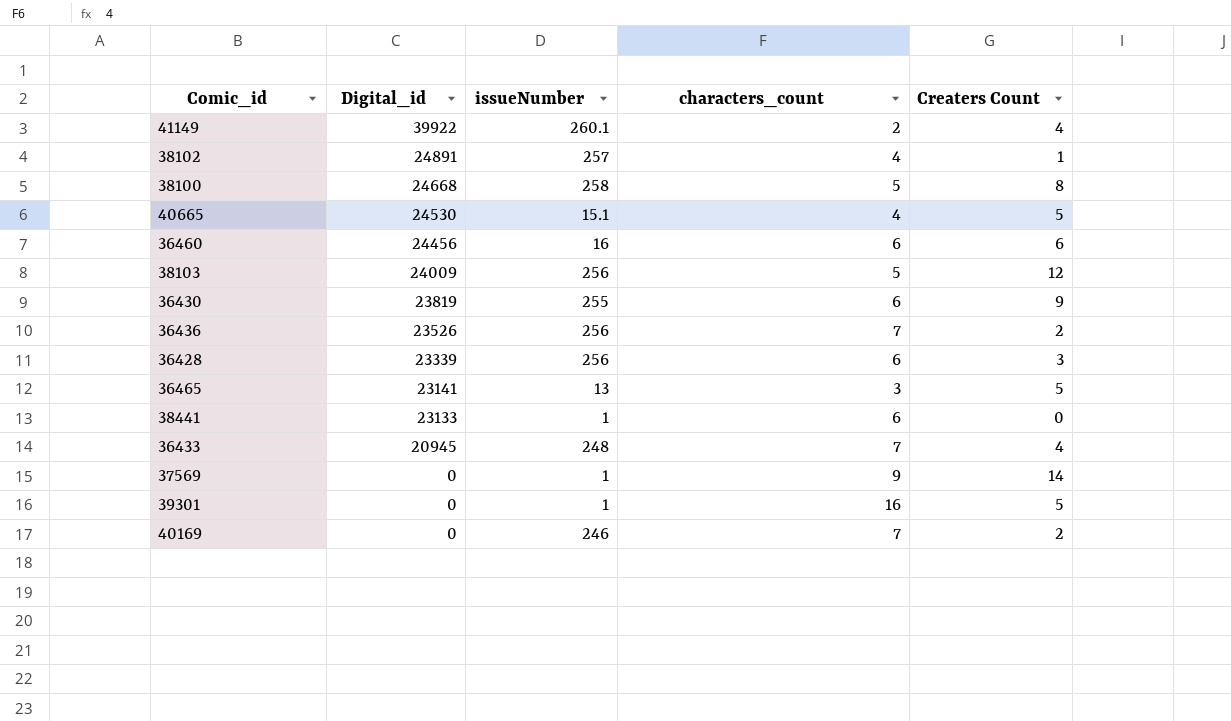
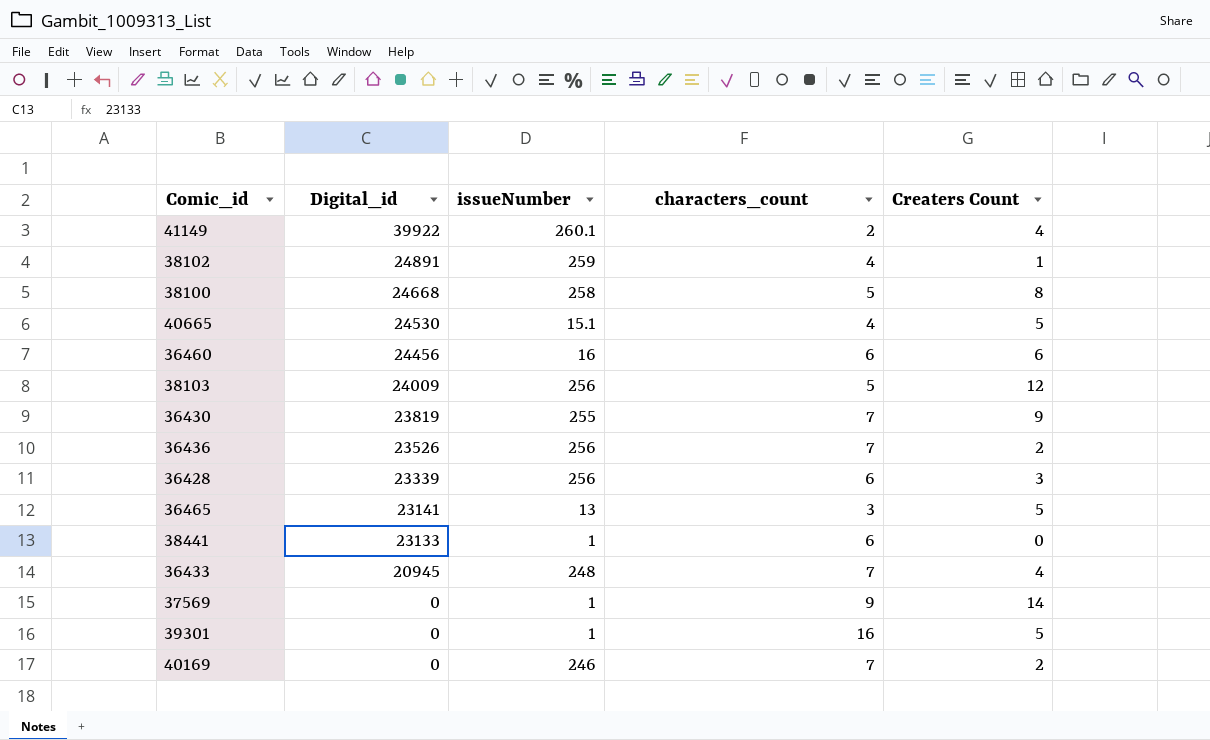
38102 | issueNumber: 257 -> 259
36430 | characters_count: 6 -> 7

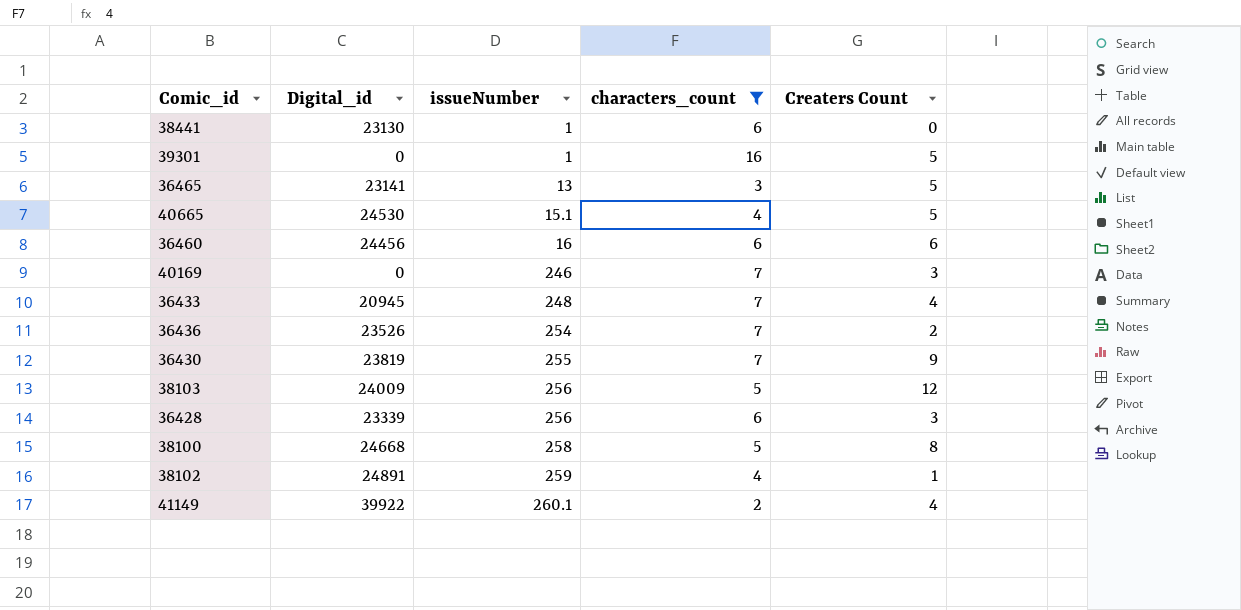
filter: none -> characters_count != 9
row order: Digital_id descending -> issueNumber ascending
38441 | Digital_id: 23133 -> 23130
40169 | Creaters Count: 2 -> 3
36436 | issueNumber: 256 -> 254

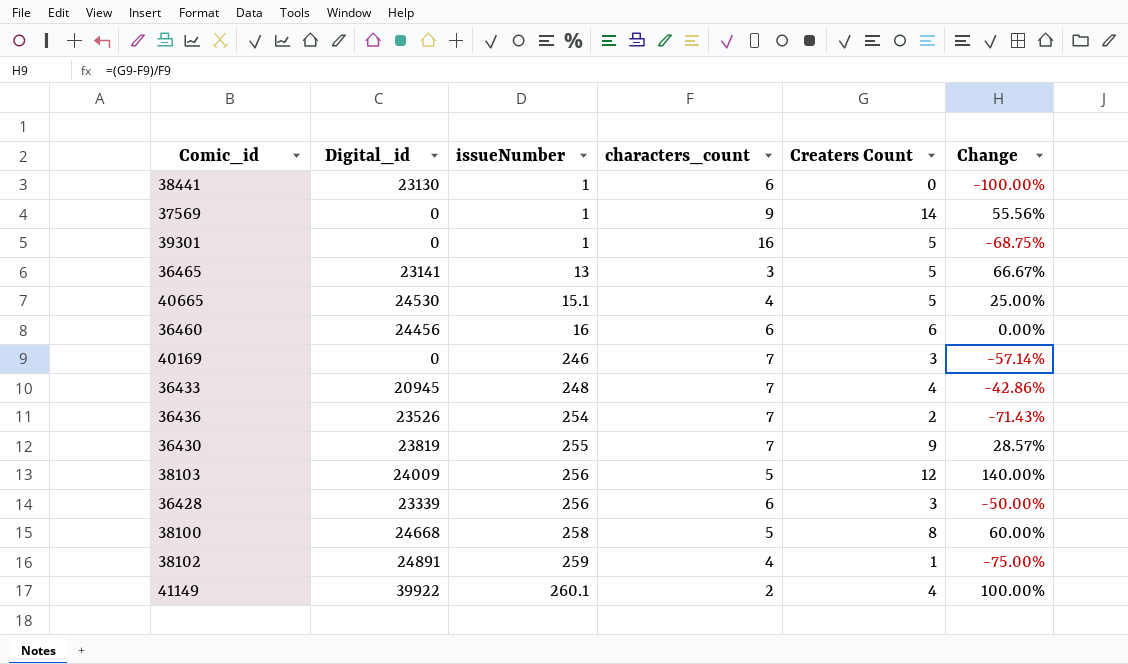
filter: characters_count != 9 -> none
column Change | formula: none -> ([Creaters Count] - [characters_count]) / [characters_count]

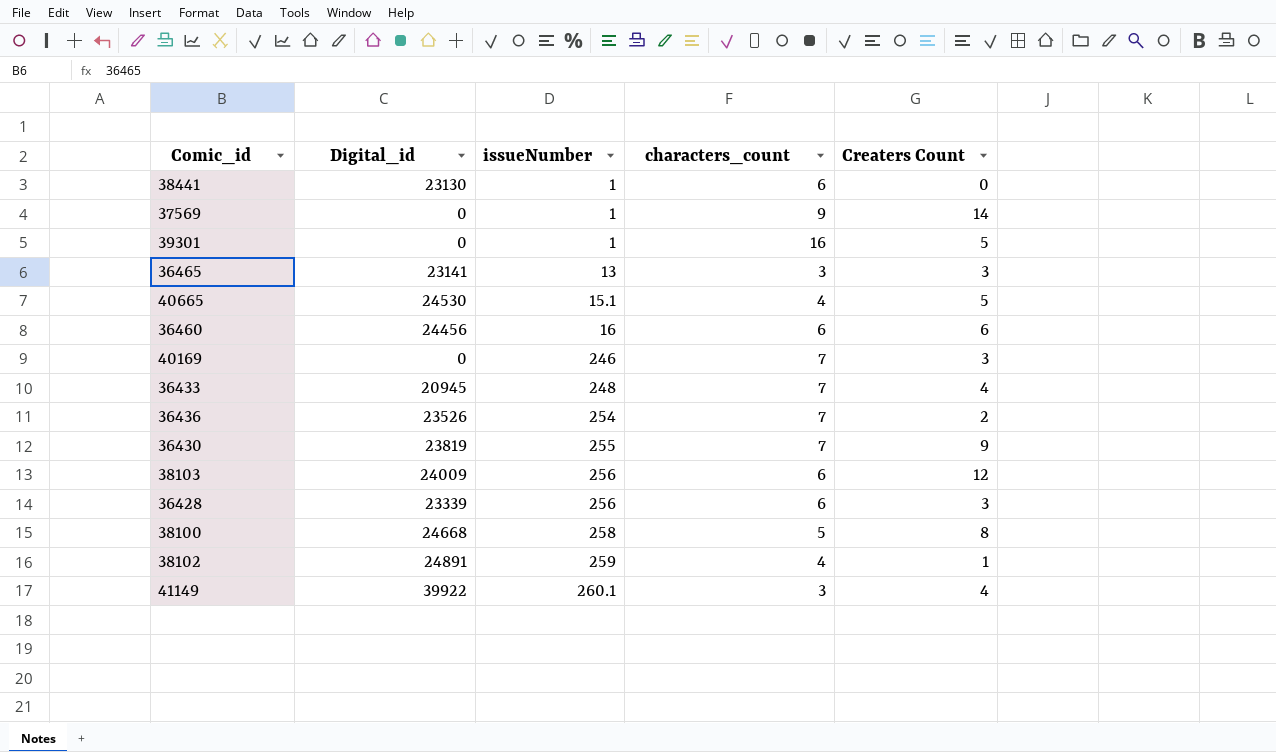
column Change | formula: ([Creaters Count] - [characters_count]) / [characters_count] -> none
36465 | Creaters Count: 5 -> 3
38103 | characters_count: 5 -> 6
41149 | characters_count: 2 -> 3

